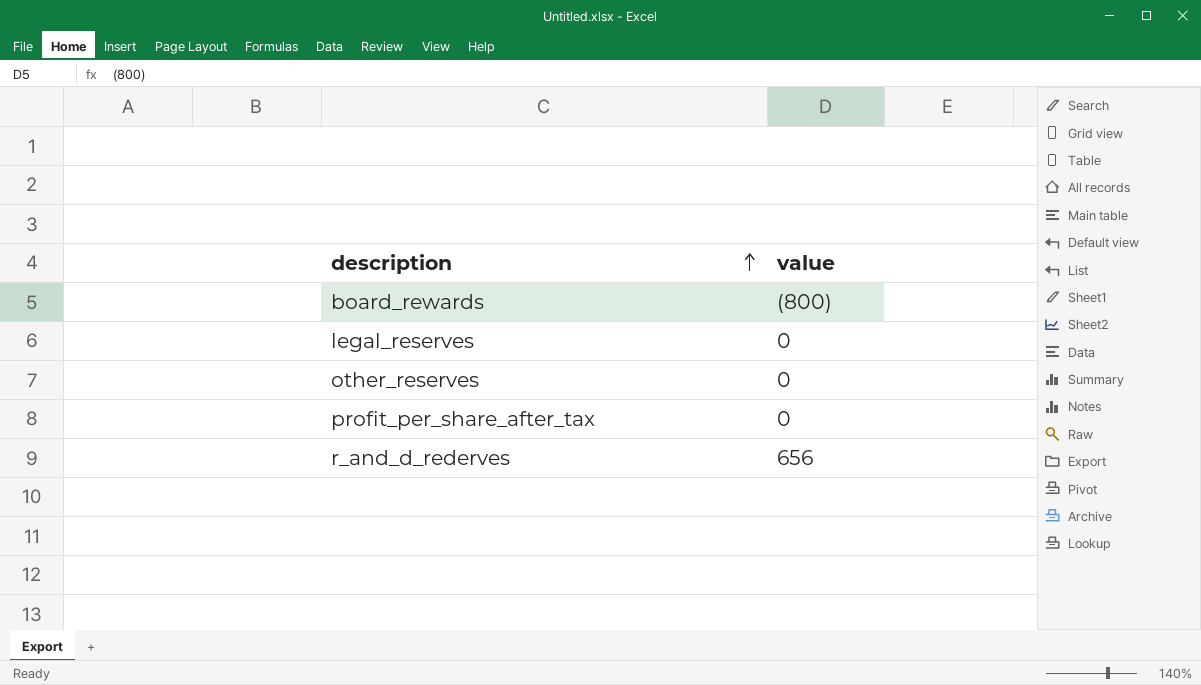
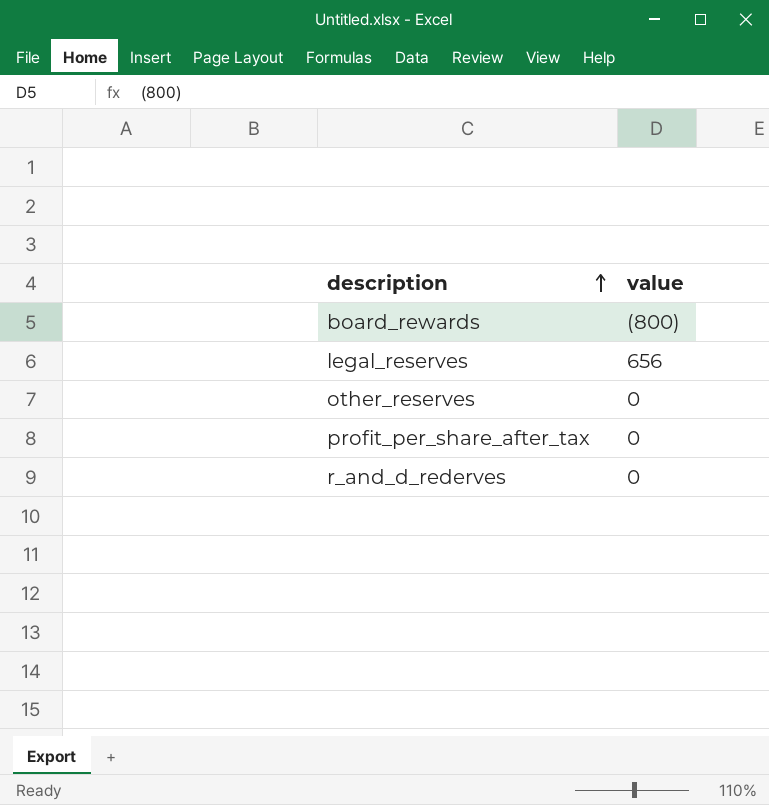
legal_reserves | value: 0 -> 656
r_and_d_rederves | value: 656 -> 0

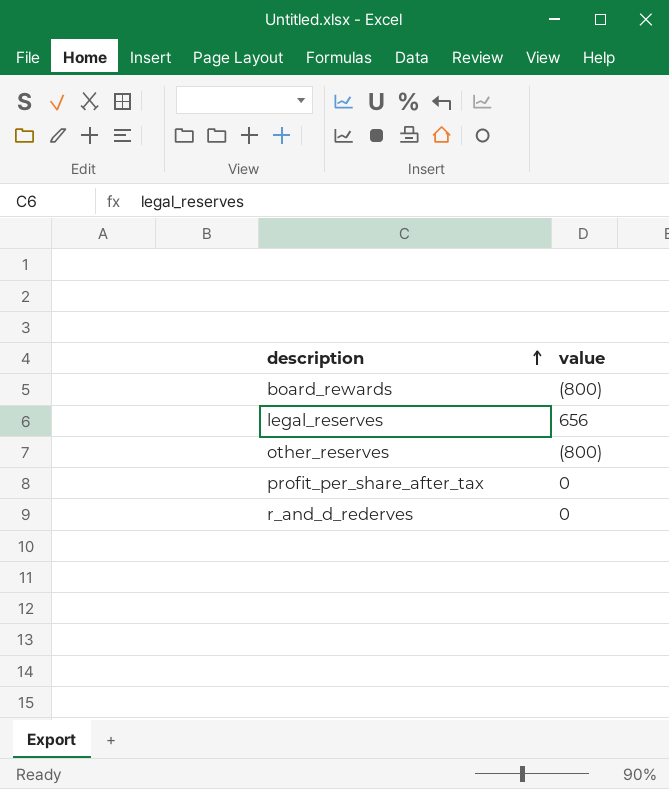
other_reserves | value: 0 -> (800)

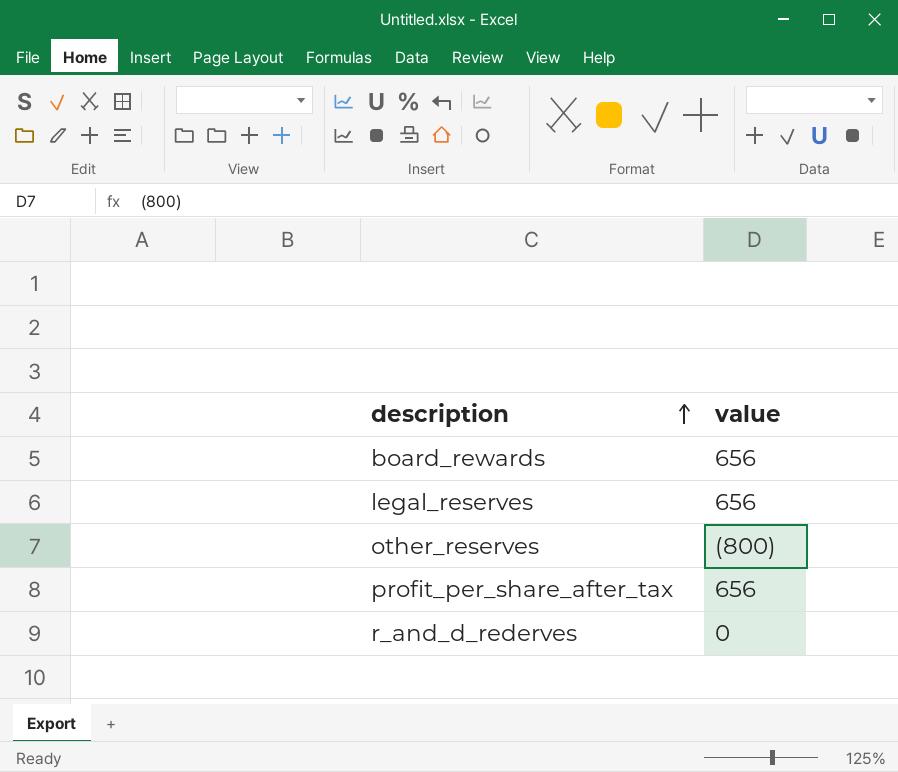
board_rewards | value: (800) -> 656
profit_per_share_after_tax | value: 0 -> 656

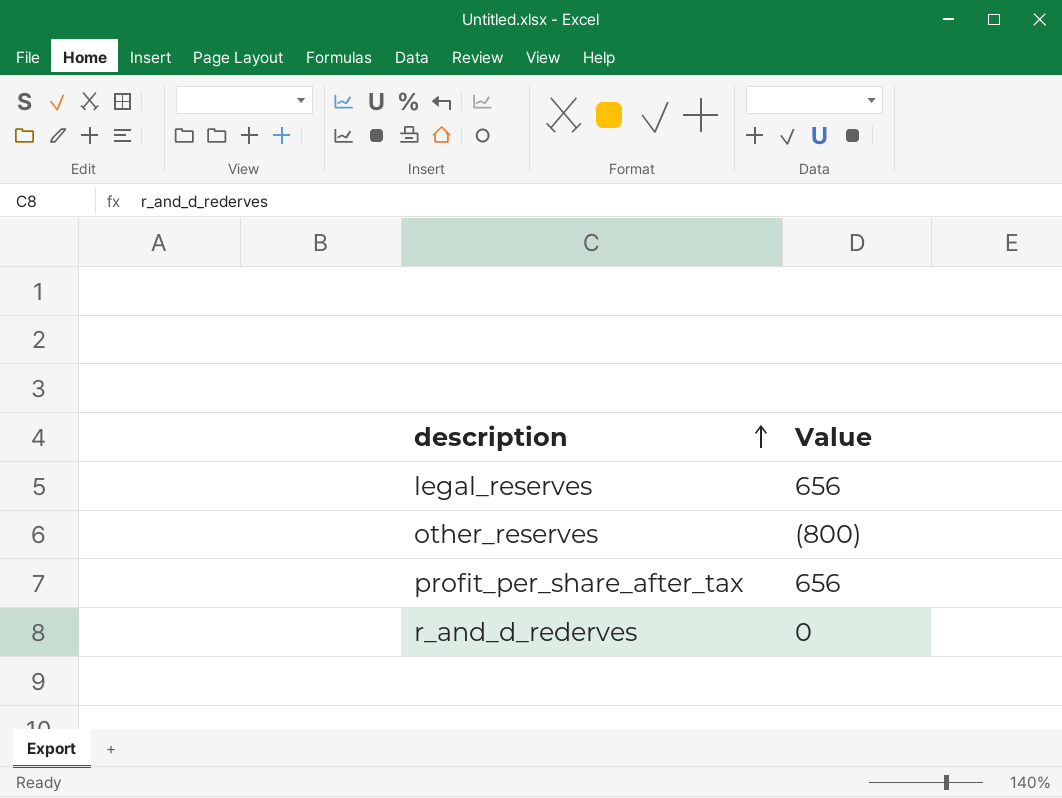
column name: value -> Value
row board_rewards: 656 -> none

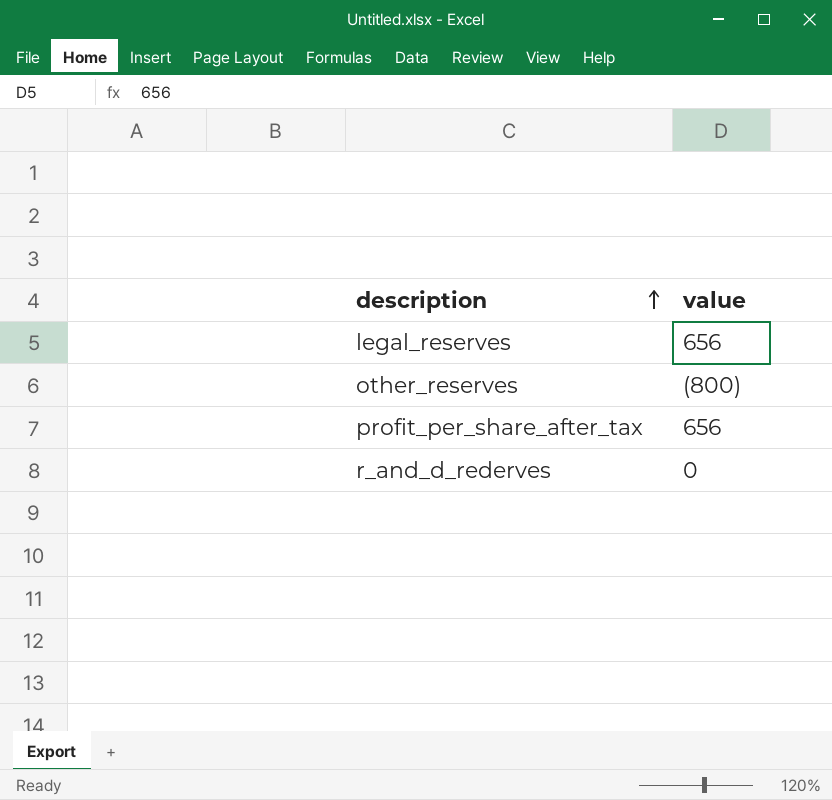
column name: Value -> value

